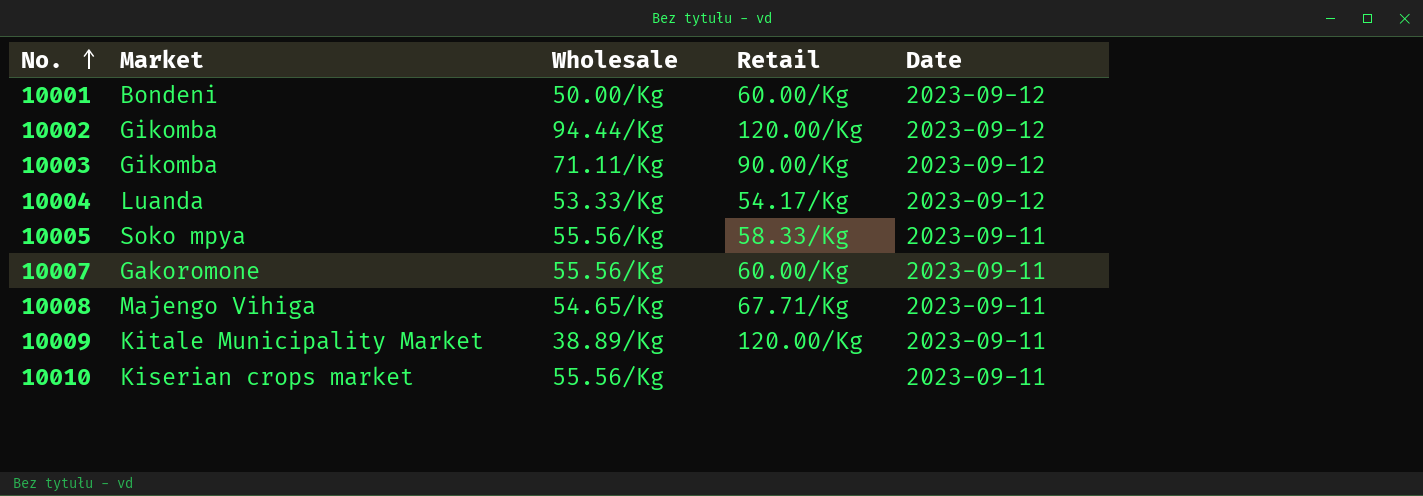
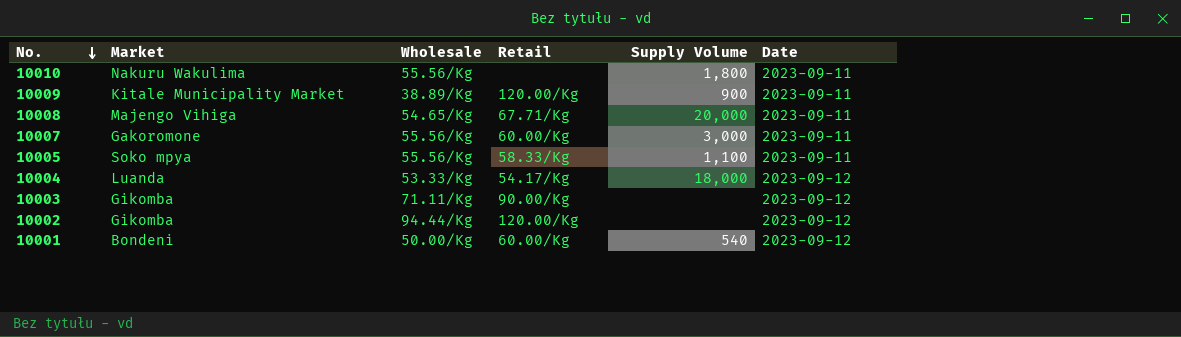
row order: No. ascending -> No. descending
column Supply Volume | position: none -> 5
10010 | Market: Kiserian crops market -> Nakuru Wakulima

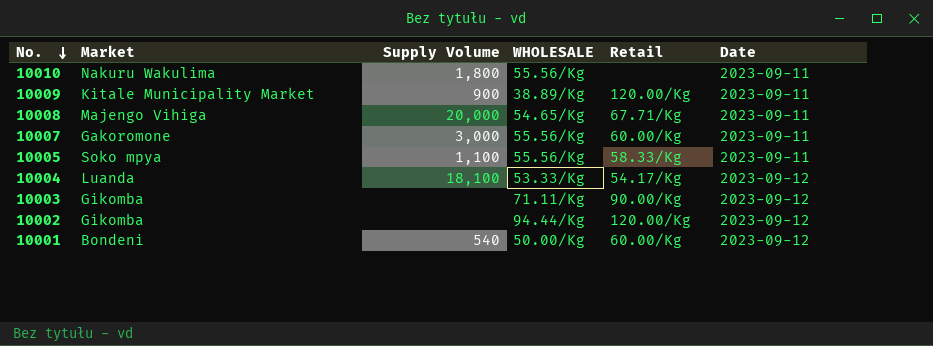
column Supply Volume | position: 5 -> 3
column name: Wholesale -> WHOLESALE
10004 | Supply Volume: 18,000 -> 18,100

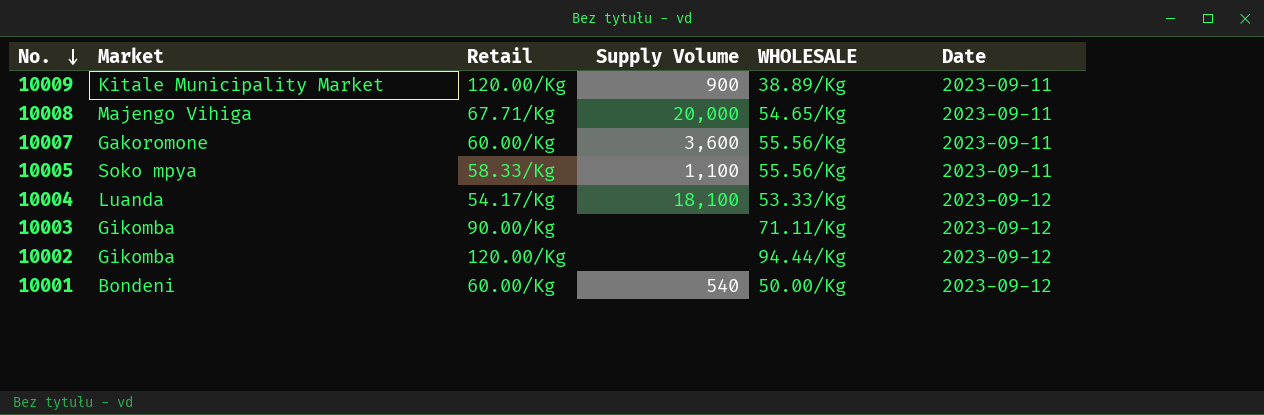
column Retail | position: 5 -> 3
row 10010: Nakuru Wakulima | 1,800 | 55.56/Kg | none | 2023-09-11 -> none
10007 | Supply Volume: 3,000 -> 3,600

